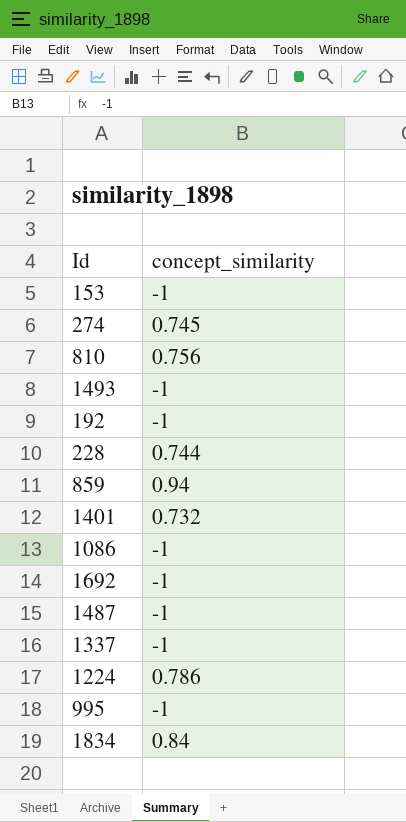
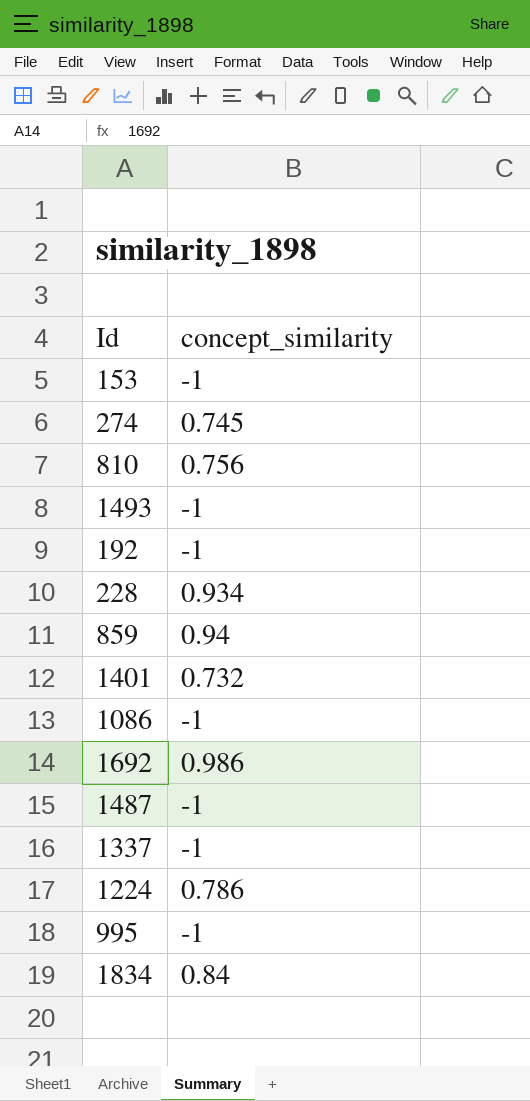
228 | concept_similarity: 0.744 -> 0.934
1692 | concept_similarity: -1 -> 0.986

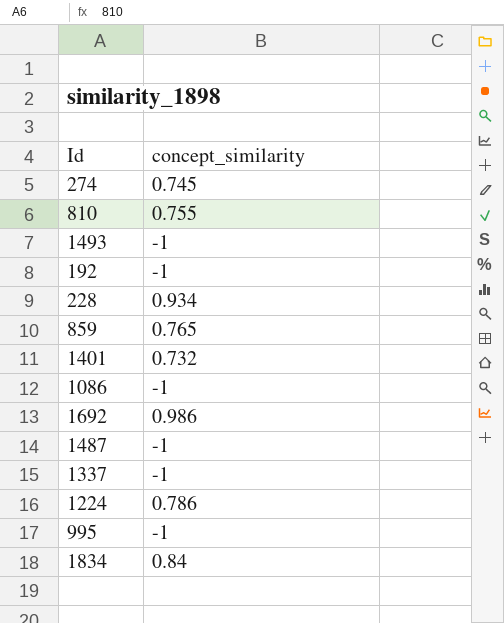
row 153: -1 -> none
810 | concept_similarity: 0.756 -> 0.755
859 | concept_similarity: 0.94 -> 0.765

